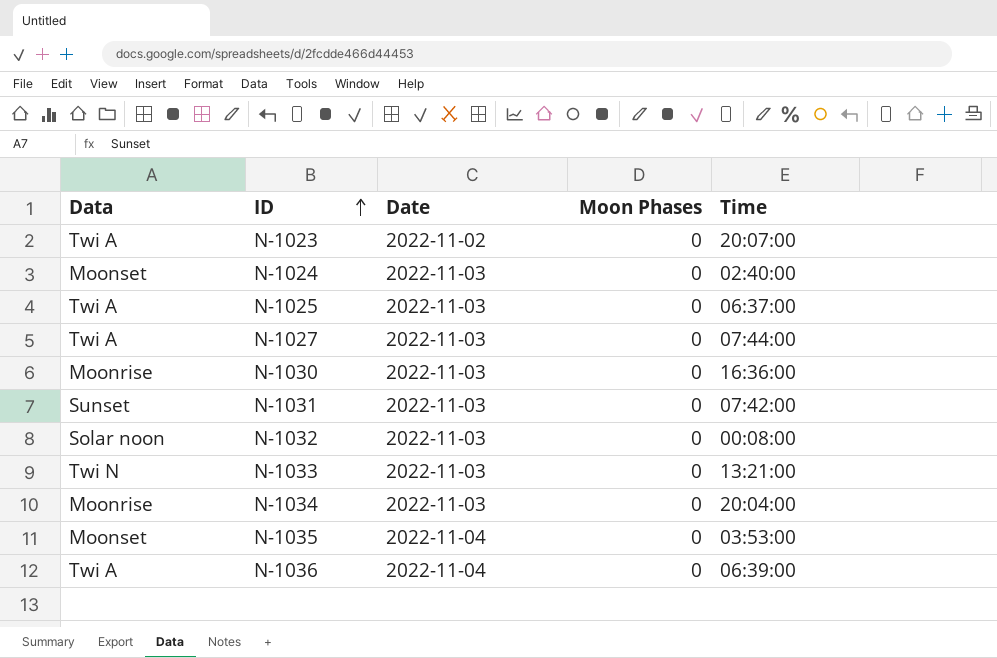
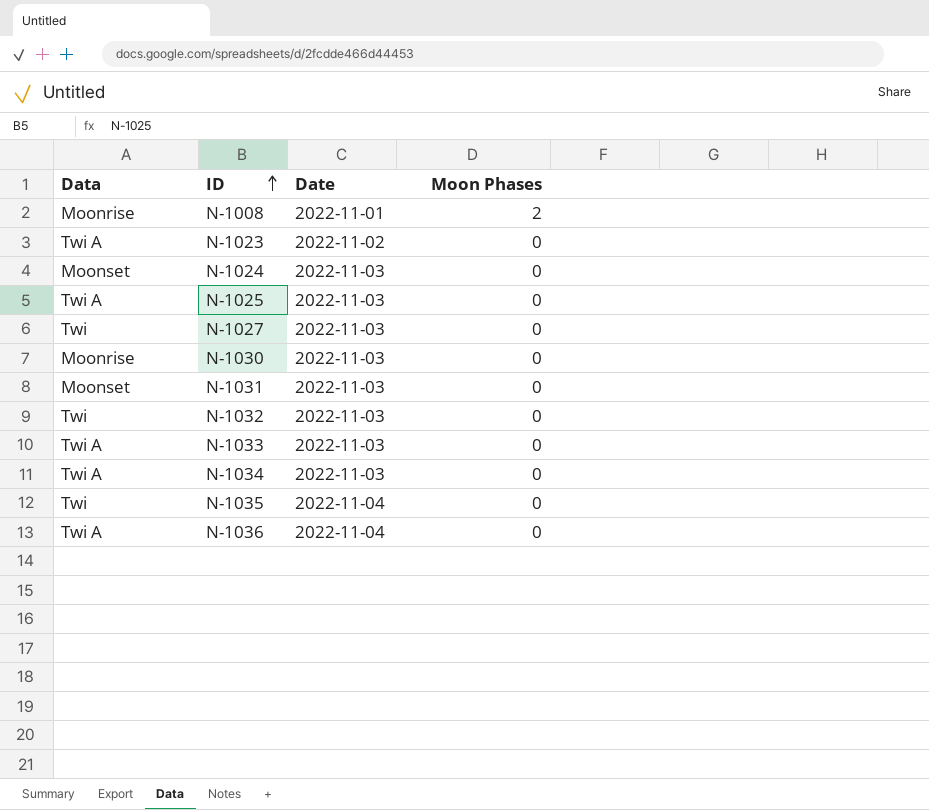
column Time | position: 5 -> none
row N-1008: none -> Moonrise | 2022-11-01 | 2
N-1027 | Data: Twi A -> Twi
N-1031 | Data: Sunset -> Moonset
N-1032 | Data: Solar noon -> Twi
N-1033 | Data: Twi N -> Twi A
N-1034 | Data: Moonrise -> Twi A
N-1035 | Data: Moonset -> Twi

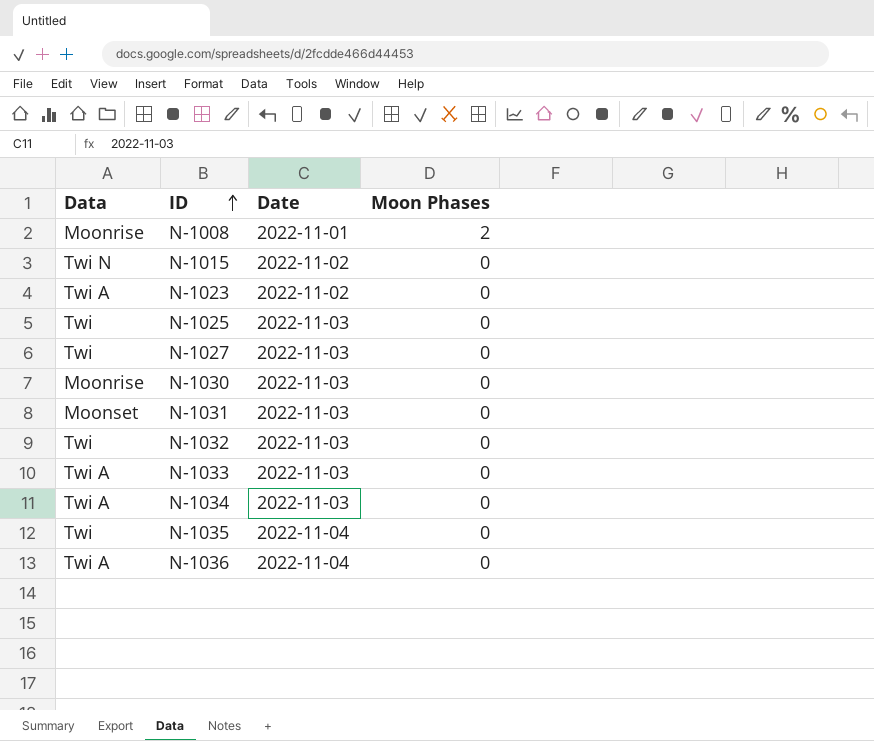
row N-1024: Moonset | 2022-11-03 | 0 -> none
row N-1015: none -> Twi N | 2022-11-02 | 0
N-1025 | Data: Twi A -> Twi

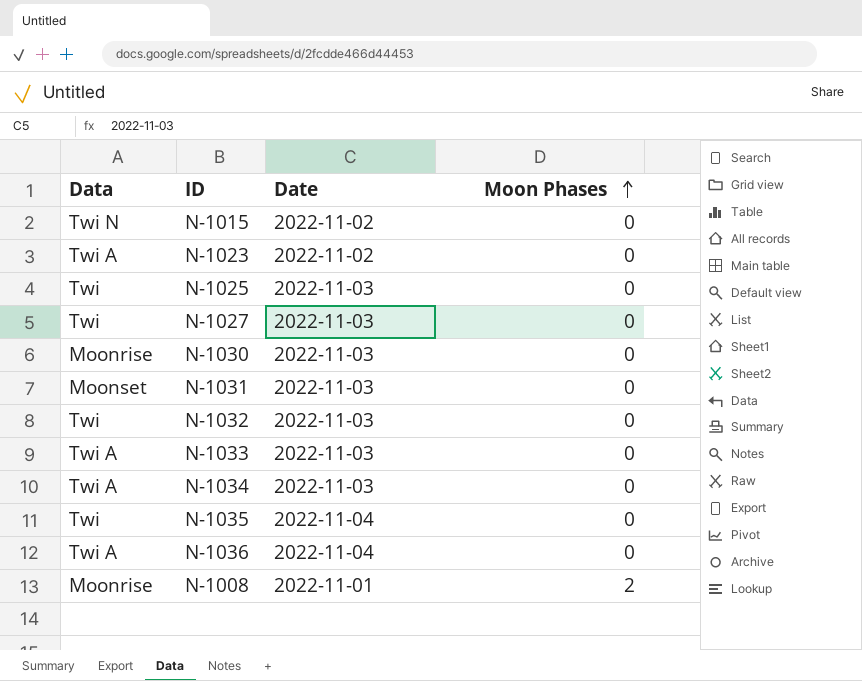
row order: ID ascending -> Moon Phases ascending

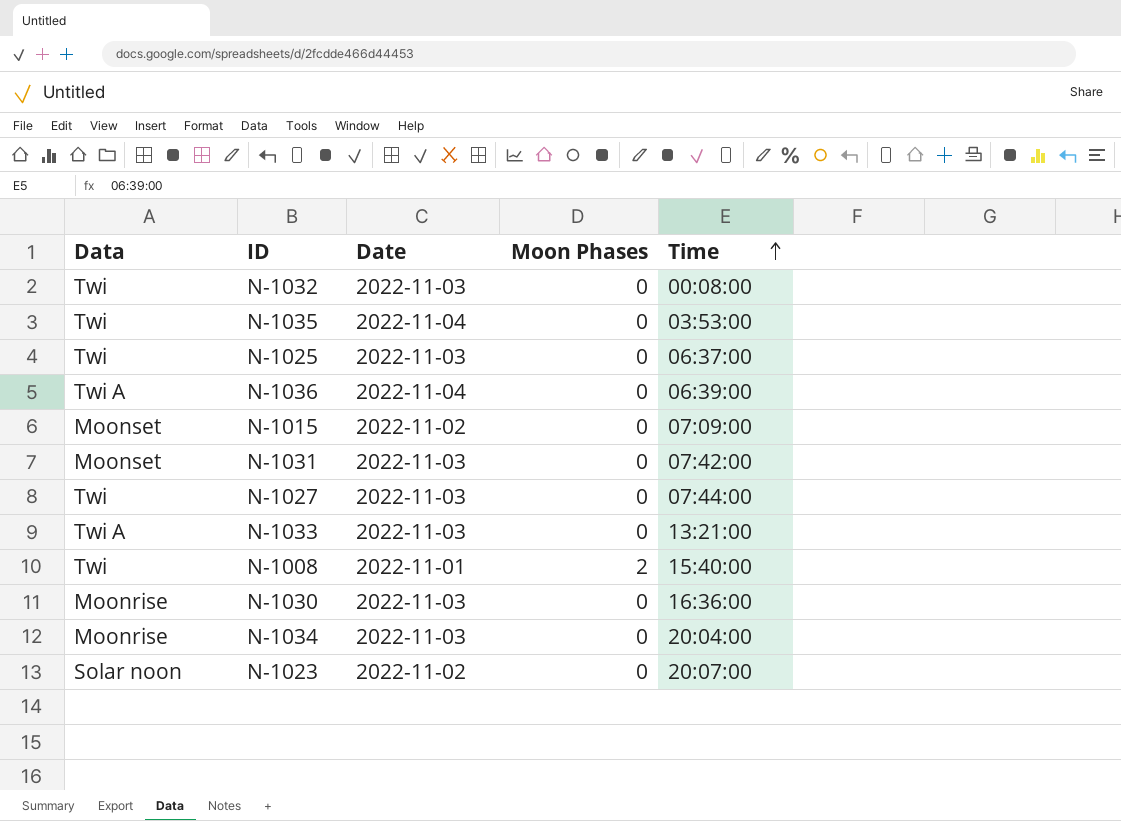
row order: Moon Phases ascending -> Time ascending
column Time | position: none -> 5
N-1015 | Data: Twi N -> Moonset
N-1008 | Data: Moonrise -> Twi
N-1034 | Data: Twi A -> Moonrise
N-1023 | Data: Twi A -> Solar noon

